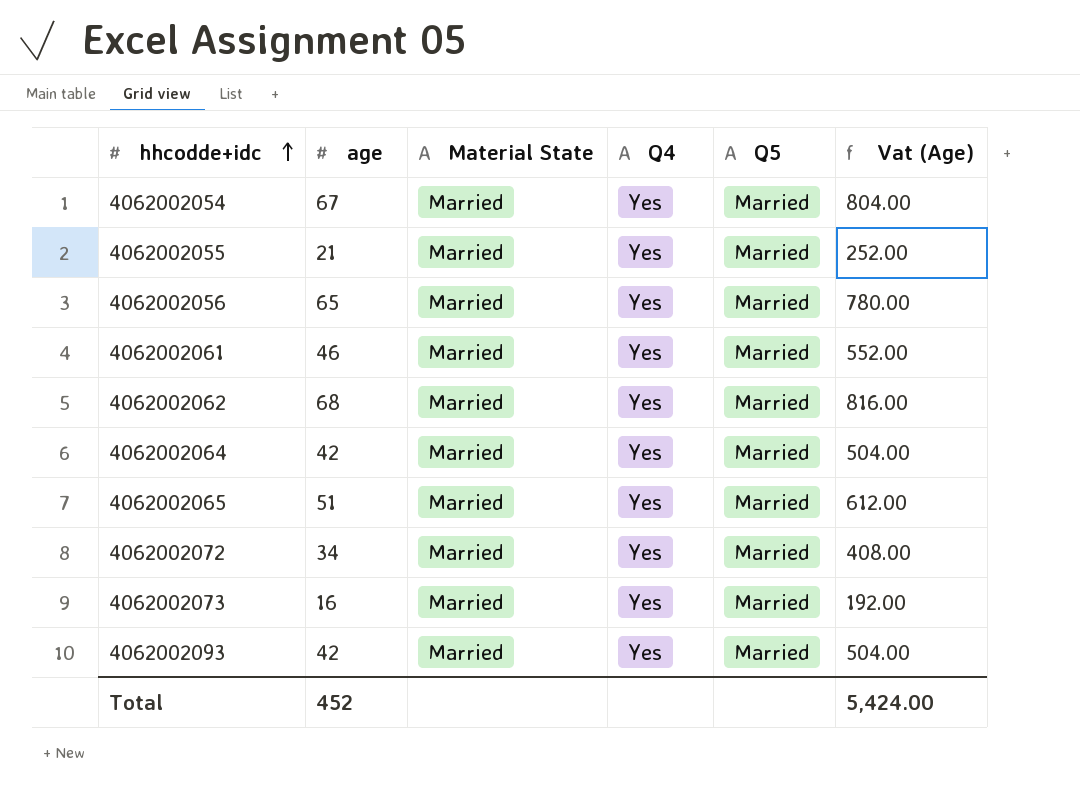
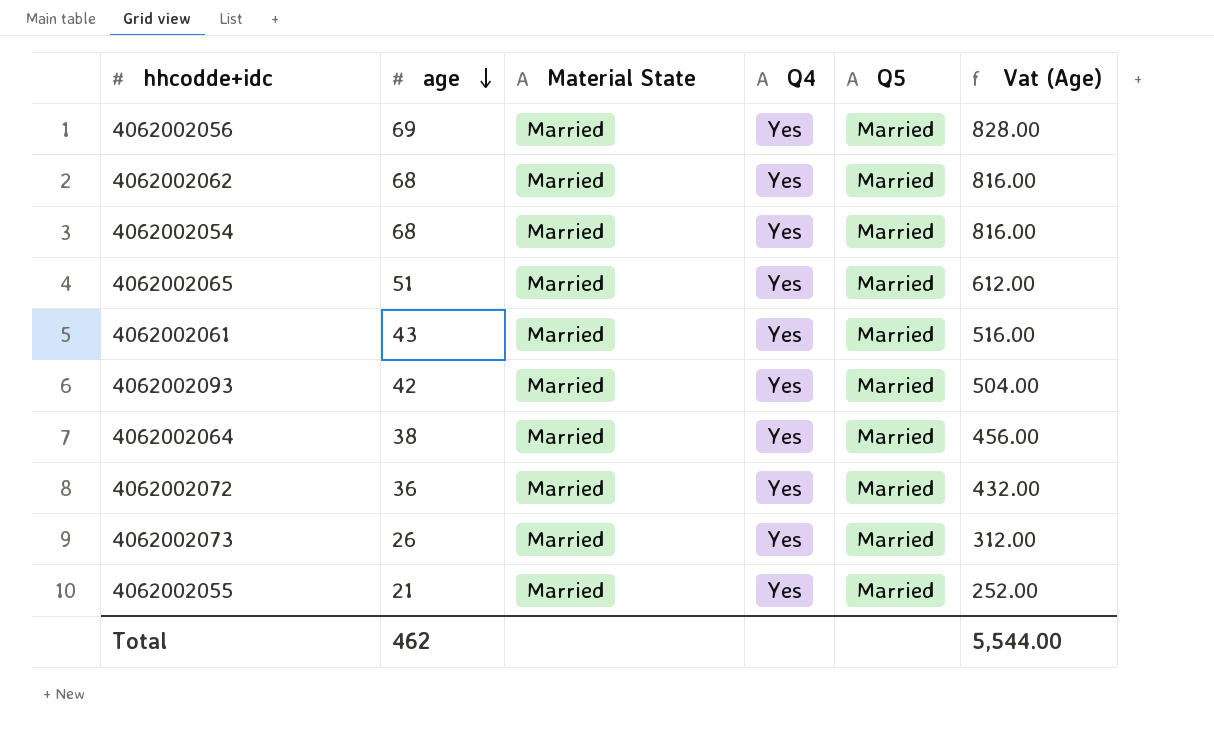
row order: hhcodde+idc ascending -> age descending
4062002056 | age: 65 -> 69
4062002056 | Vat (Age): 780.00 -> 828.00
4062002054 | age: 67 -> 68
4062002054 | Vat (Age): 804.00 -> 816.00
4062002061 | age: 46 -> 43
4062002061 | Vat (Age): 552.00 -> 516.00
4062002064 | age: 42 -> 38
4062002064 | Vat (Age): 504.00 -> 456.00
4062002072 | age: 34 -> 36
4062002072 | Vat (Age): 408.00 -> 432.00
4062002073 | age: 16 -> 26
4062002073 | Vat (Age): 192.00 -> 312.00
Total | age: 452 -> 462
Total | Vat (Age): 5,424.00 -> 5,544.00

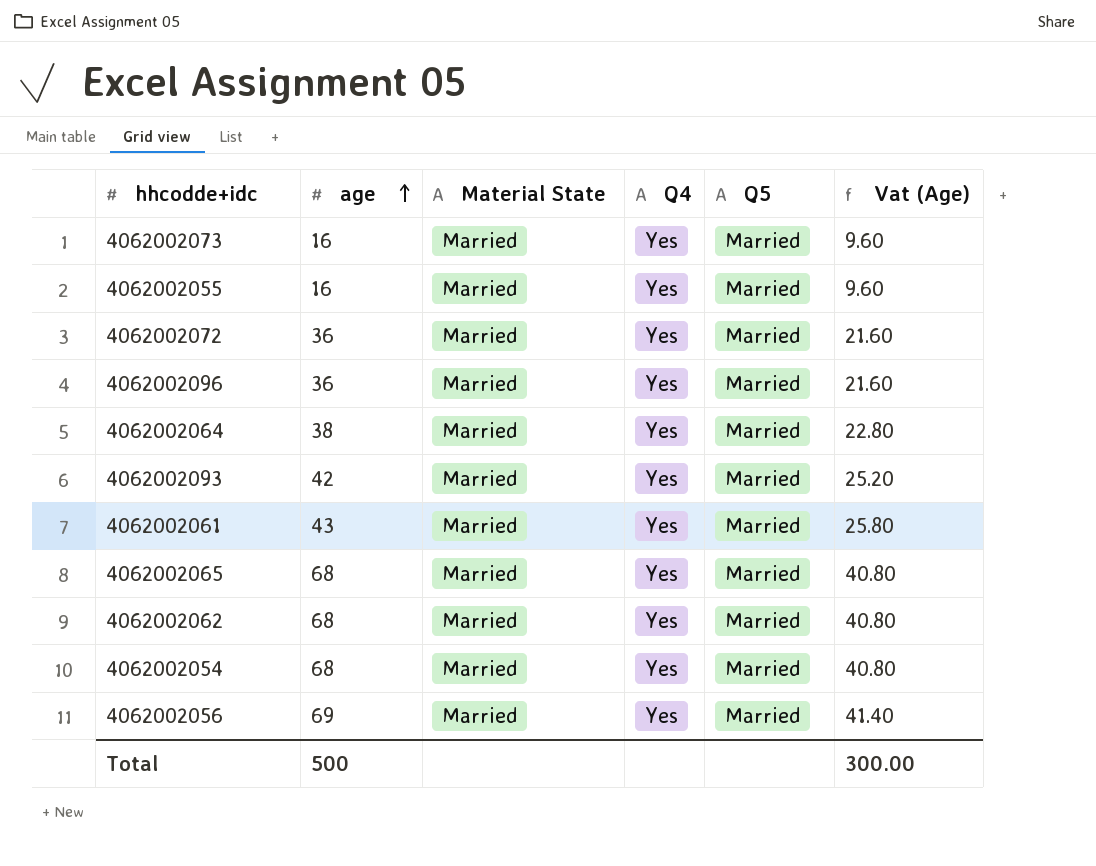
row order: age descending -> age ascending
column Vat (Age) | formula: [age] * 12 -> [age] * 0.6
4062002073 | age: 26 -> 16
4062002055 | age: 21 -> 16
row 4062002096: none -> 36 | Married | Yes | Married | 21.60
4062002065 | age: 51 -> 68
Total | age: 462 -> 500
Total | Vat (Age): 5,544.00 -> 300.00

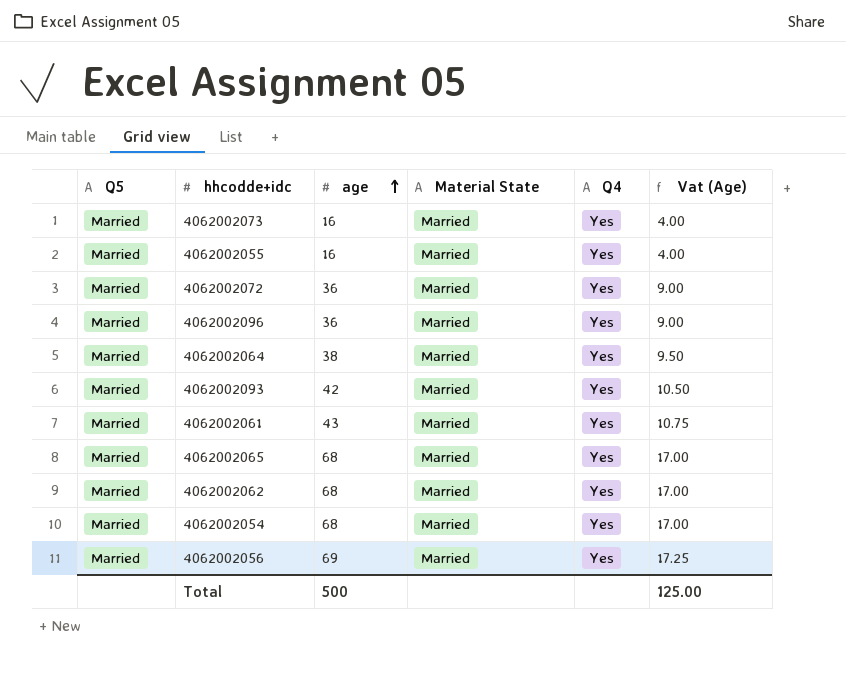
column Q5 | position: 5 -> 1
column Vat (Age) | formula: [age] * 0.6 -> [age] * 0.25
Total | Vat (Age): 300.00 -> 125.00

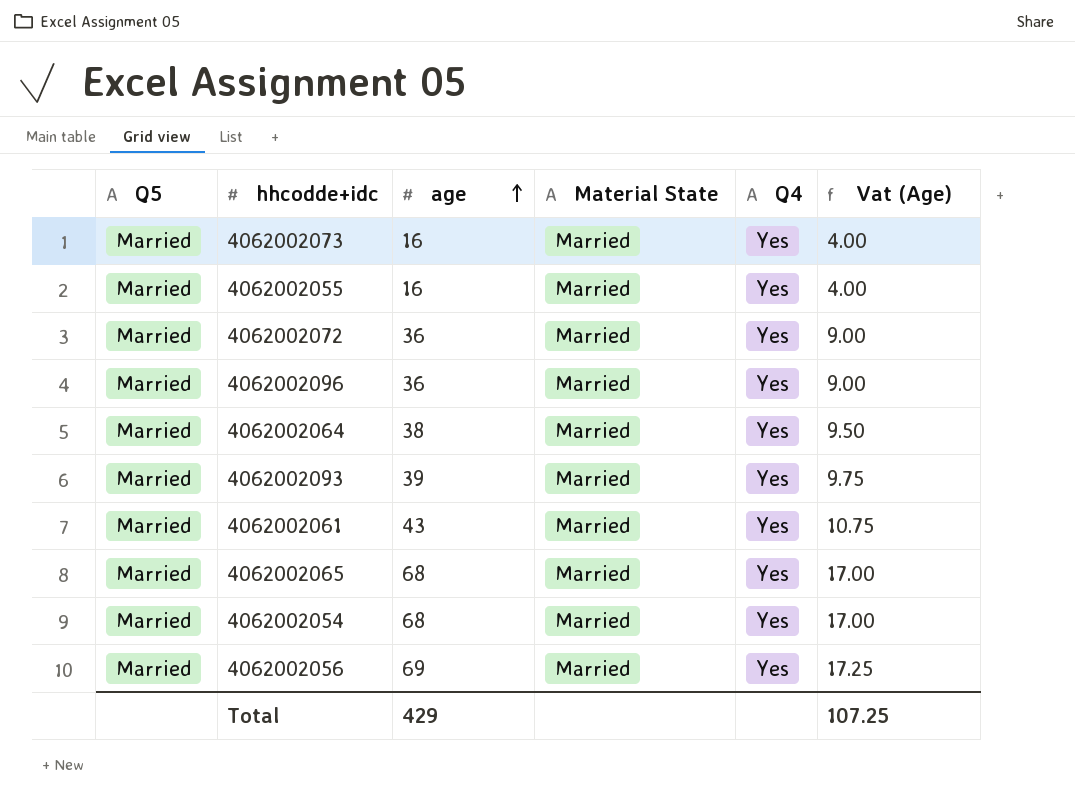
row 4062002062: Married | 68 | Married | Yes | 17.00 -> none
4062002093 | age: 42 -> 39
4062002093 | Vat (Age): 10.50 -> 9.75
Total | age: 500 -> 429
Total | Vat (Age): 125.00 -> 107.25

